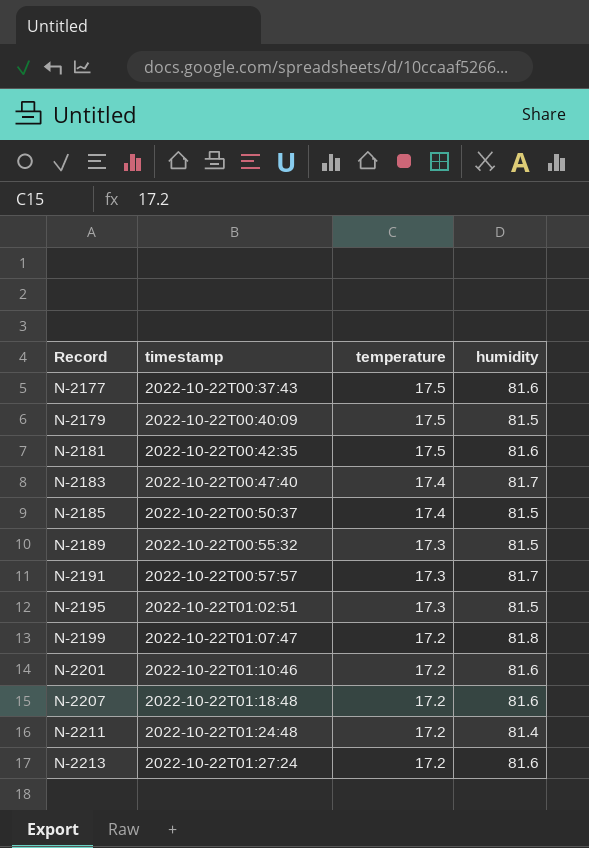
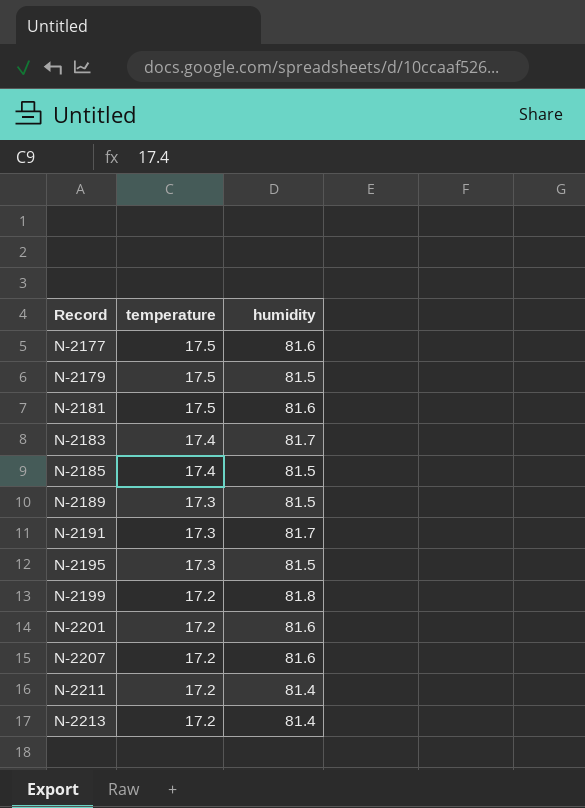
column timestamp | position: 2 -> none
N-2213 | humidity: 81.6 -> 81.4

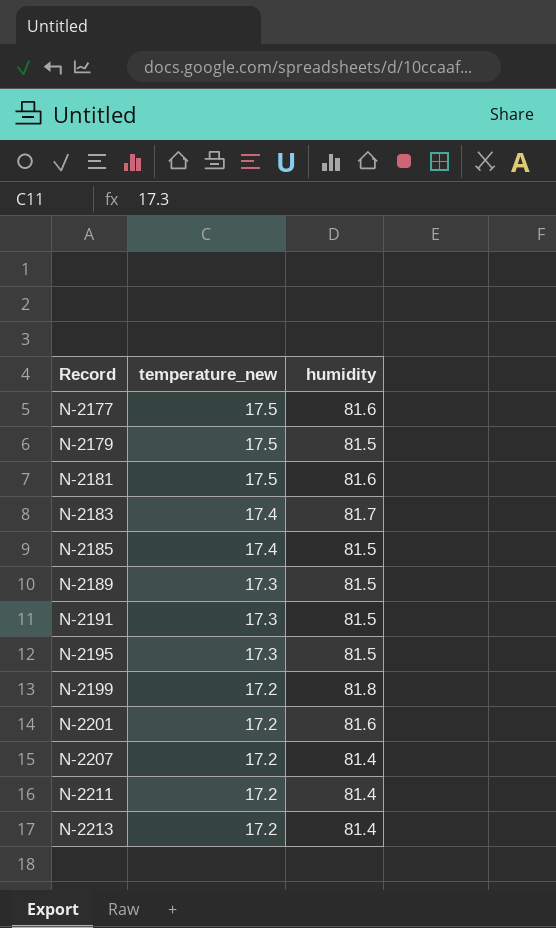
column name: temperature -> temperature_new
N-2191 | humidity: 81.7 -> 81.5
N-2207 | humidity: 81.6 -> 81.4

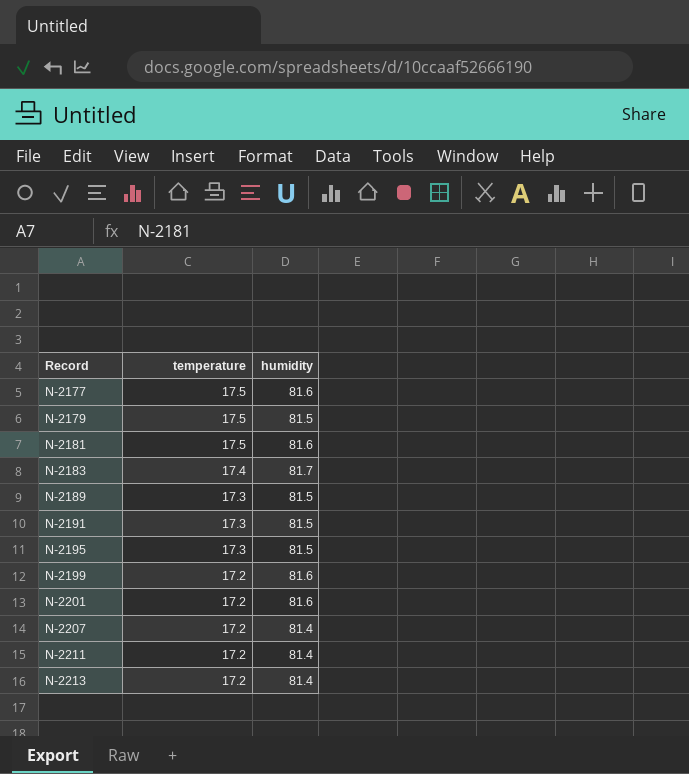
column name: temperature_new -> temperature
row N-2185: 17.4 | 81.5 -> none
N-2199 | humidity: 81.8 -> 81.6

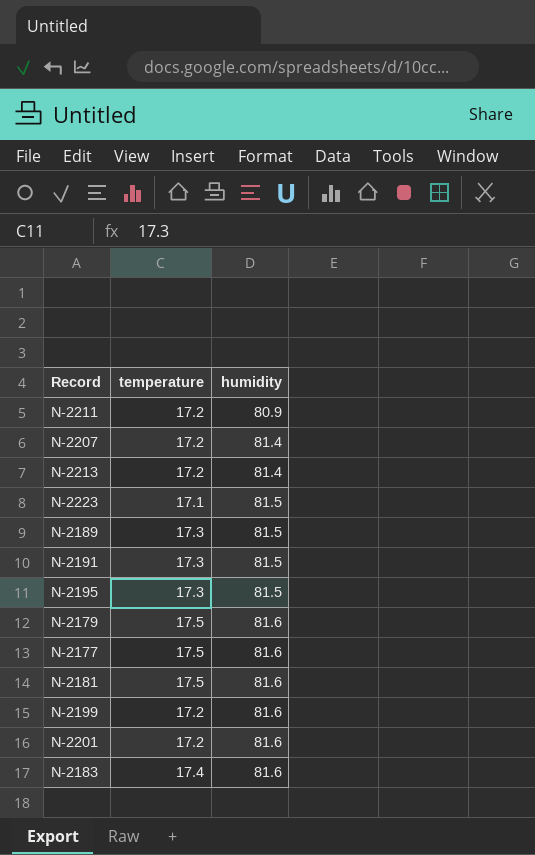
row order: Record ascending -> humidity ascending
N-2211 | humidity: 81.4 -> 80.9
row N-2223: none -> 17.1 | 81.5
N-2179 | humidity: 81.5 -> 81.6
N-2183 | humidity: 81.7 -> 81.6

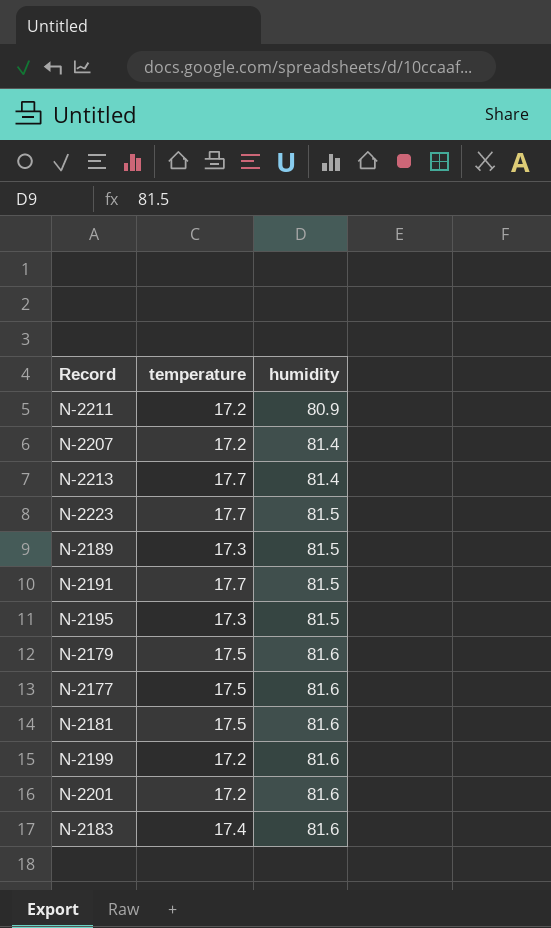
N-2213 | temperature: 17.2 -> 17.7
N-2223 | temperature: 17.1 -> 17.7
N-2191 | temperature: 17.3 -> 17.7

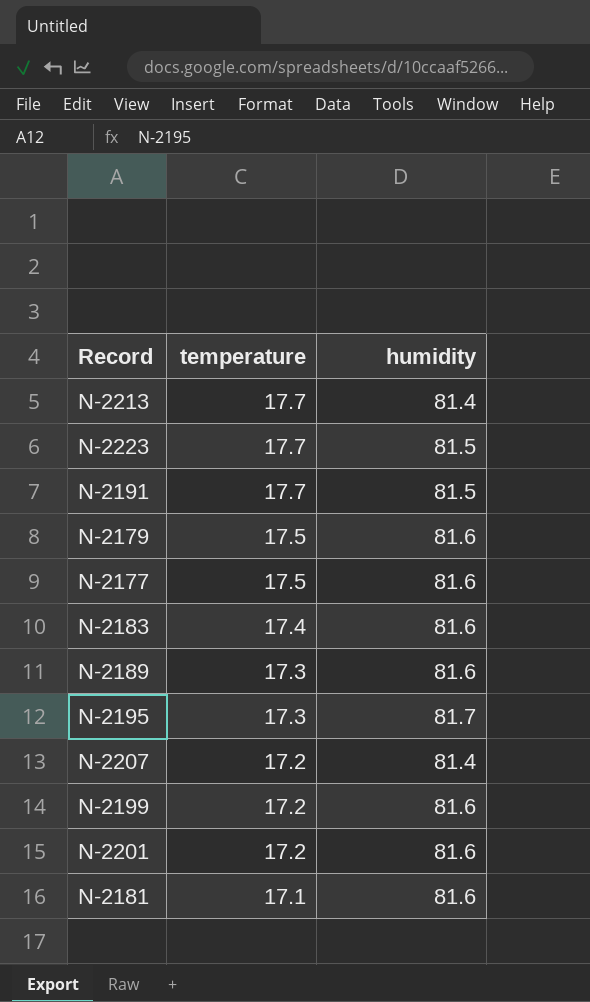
row order: humidity ascending -> temperature descending
row N-2211: 17.2 | 80.9 -> none
N-2189 | humidity: 81.5 -> 81.6
N-2195 | humidity: 81.5 -> 81.7
N-2181 | temperature: 17.5 -> 17.1

